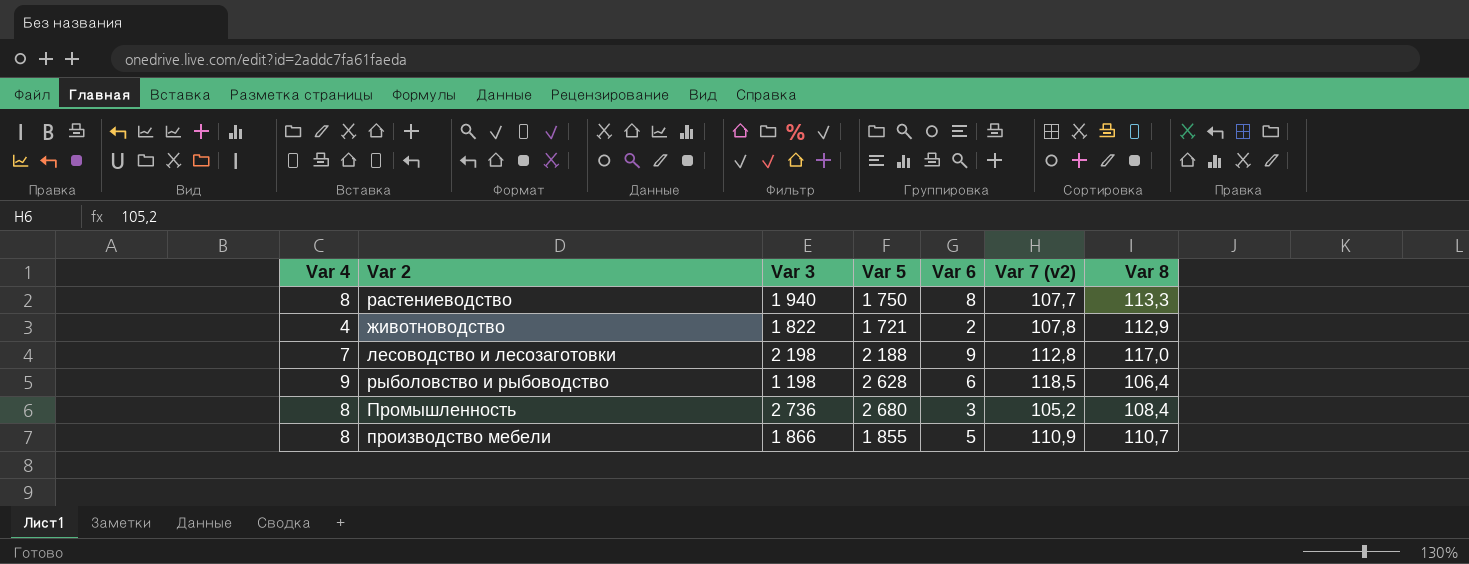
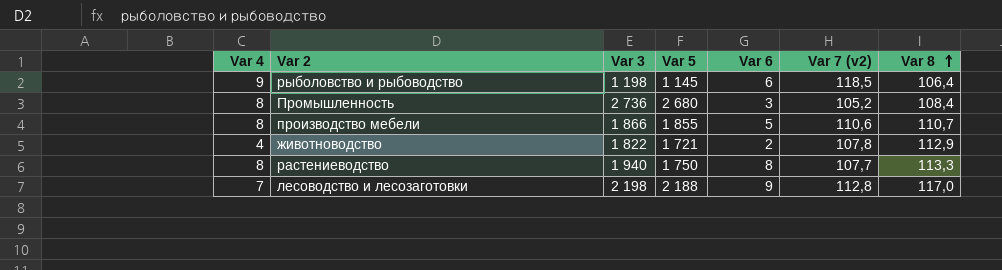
row order: none -> Var 8 ascending
рыболовство и рыбоводство | Var 5: 2 628 -> 1 145
производство мебели | Var 7 (v2): 110,9 -> 110,6

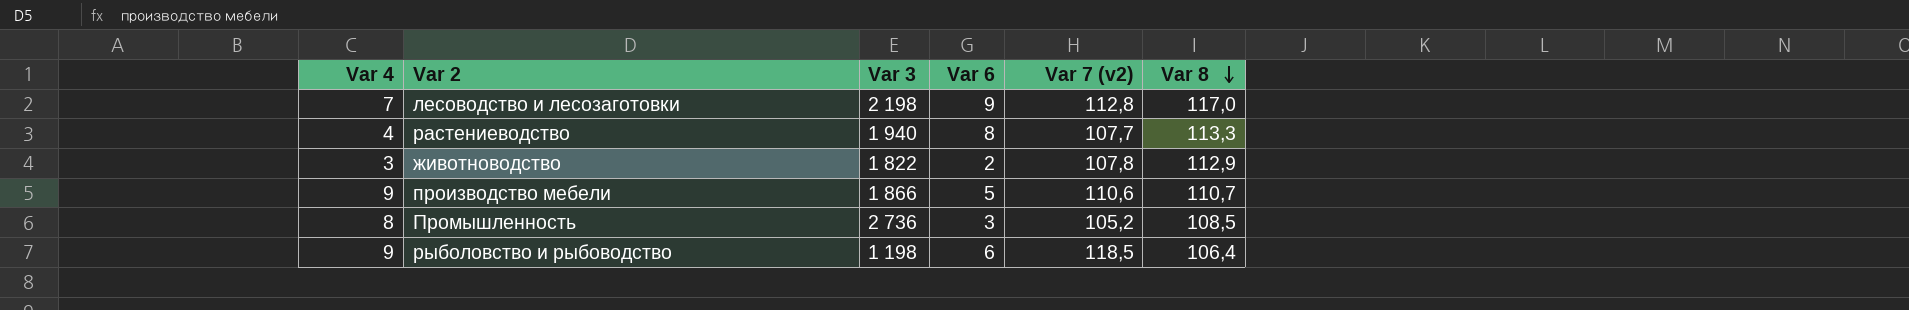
row order: Var 8 ascending -> Var 8 descending
column Var 5 | position: 4 -> none
растениеводство | Var 4: 8 -> 4
животноводство | Var 4: 4 -> 3
производство мебели | Var 4: 8 -> 9
Промышленность | Var 8: 108,4 -> 108,5

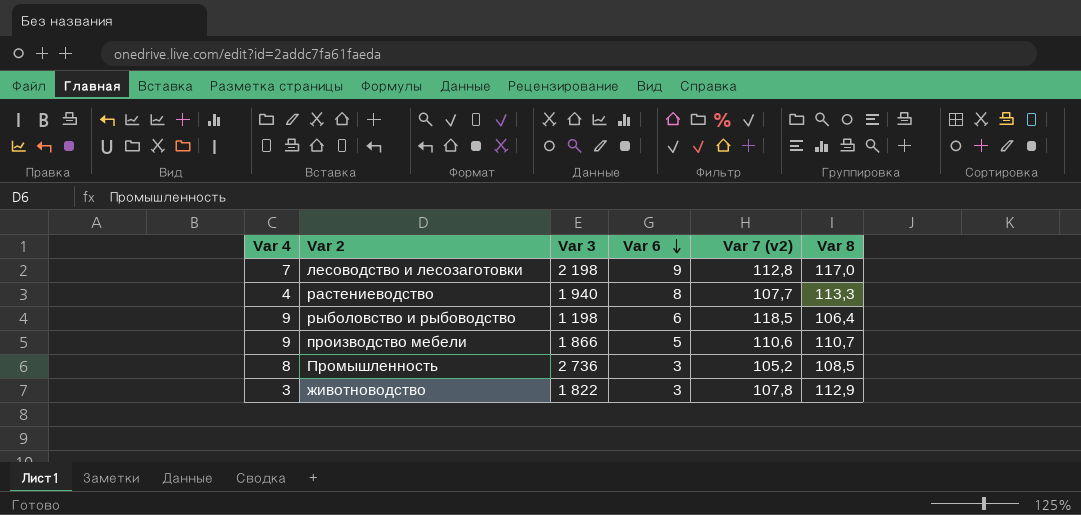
row order: Var 8 descending -> Var 6 descending
животноводство | Var 6: 2 -> 3

